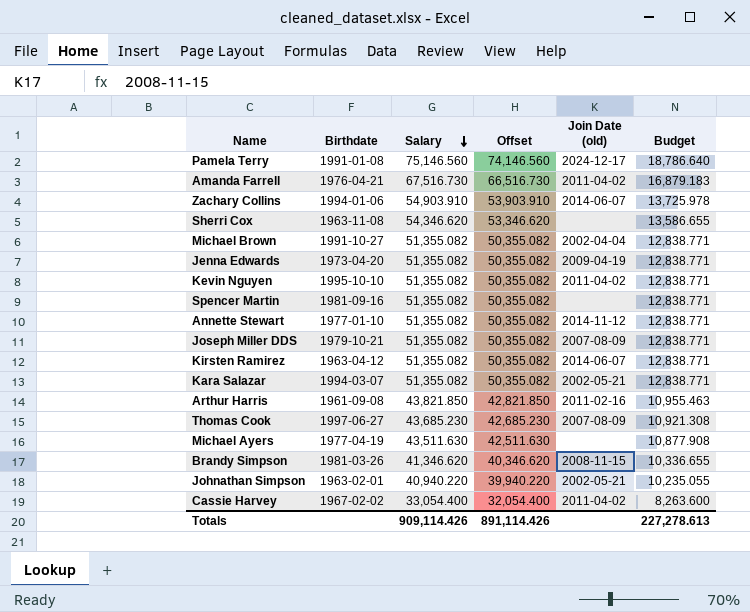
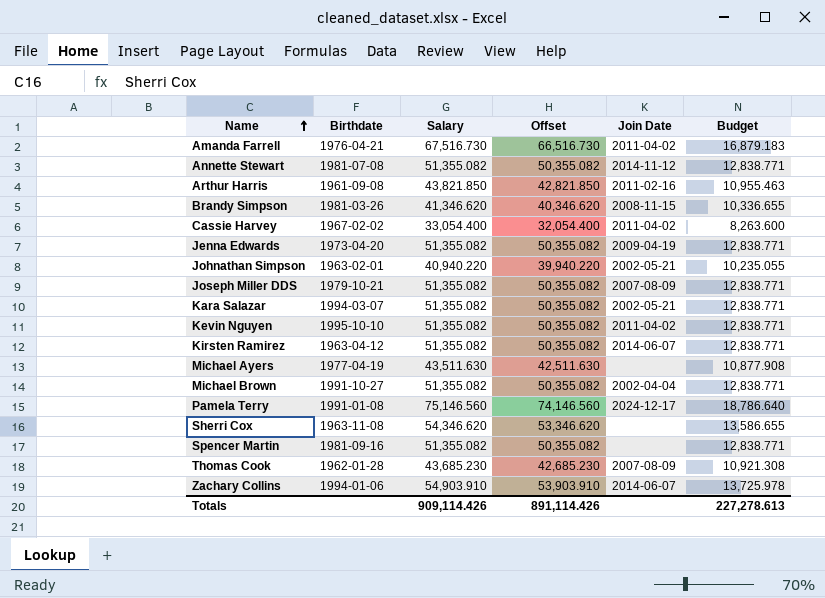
row order: Salary descending -> Name ascending
column name: Join Date (old) -> Join Date
Annette Stewart | Birthdate: 1977-01-10 -> 1981-07-08
Thomas Cook | Birthdate: 1997-06-27 -> 1962-01-28

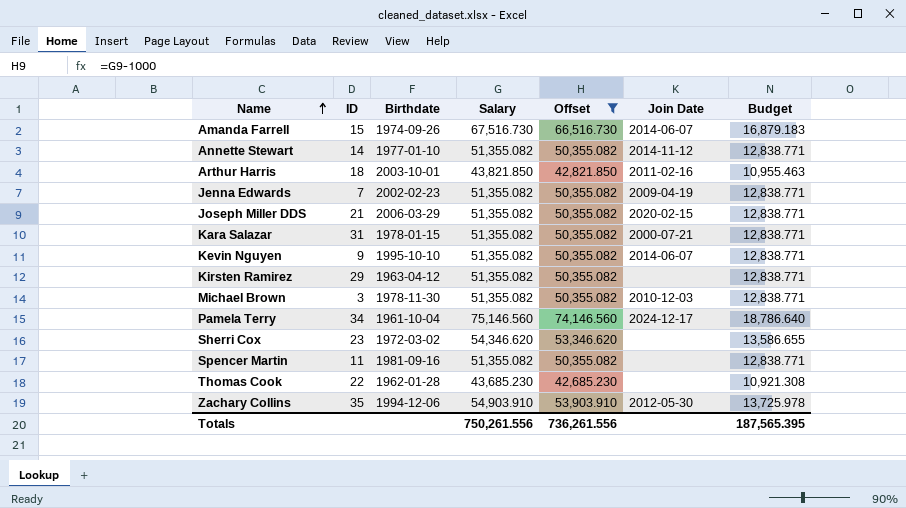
filter: none -> Offset >= 42,685.230
column ID | position: none -> 2
Amanda Farrell | Birthdate: 1976-04-21 -> 1974-09-26
Amanda Farrell | Join Date: 2011-04-02 -> 2014-06-07
Annette Stewart | Birthdate: 1981-07-08 -> 1977-01-10
Arthur Harris | Birthdate: 1961-09-08 -> 2003-10-01
Jenna Edwards | Birthdate: 1973-04-20 -> 2002-02-23
Joseph Miller DDS | Birthdate: 1979-10-21 -> 2006-03-29
Joseph Miller DDS | Join Date: 2007-08-09 -> 2020-02-15
Kara Salazar | Birthdate: 1994-03-07 -> 1978-01-15
Kara Salazar | Join Date: 2002-05-21 -> 2000-07-21
Kevin Nguyen | Join Date: 2011-04-02 -> 2014-06-07
Kirsten Ramirez | Join Date: 2014-06-07 -> none
Michael Brown | Birthdate: 1991-10-27 -> 1978-11-30
Michael Brown | Join Date: 2002-04-04 -> 2010-12-03
Pamela Terry | Birthdate: 1991-01-08 -> 1961-10-04
Sherri Cox | Birthdate: 1963-11-08 -> 1972-03-02
Thomas Cook | Join Date: 2007-08-09 -> none
Zachary Collins | Birthdate: 1994-01-06 -> 1994-12-06
Zachary Collins | Join Date: 2014-06-07 -> 2012-05-30
Totals | Salary: 909,114.426 -> 750,261.556
Totals | Offset: 891,114.426 -> 736,261.556
Totals | Budget: 227,278.613 -> 187,565.395

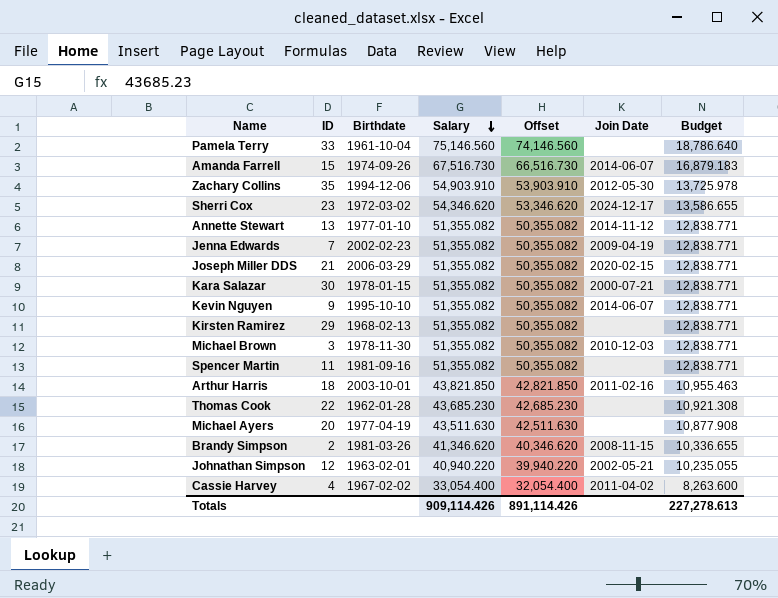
filter: Offset >= 42,685.230 -> none
row order: Name ascending -> Salary descending
Pamela Terry | ID: 34 -> 33
Pamela Terry | Join Date: 2024-12-17 -> none
Sherri Cox | Join Date: none -> 2024-12-17
Annette Stewart | ID: 14 -> 13
Kara Salazar | ID: 31 -> 30
Kirsten Ramirez | Birthdate: 1963-04-12 -> 1968-02-13
Totals | Salary: 750,261.556 -> 909,114.426
Totals | Offset: 736,261.556 -> 891,114.426
Totals | Budget: 187,565.395 -> 227,278.613

